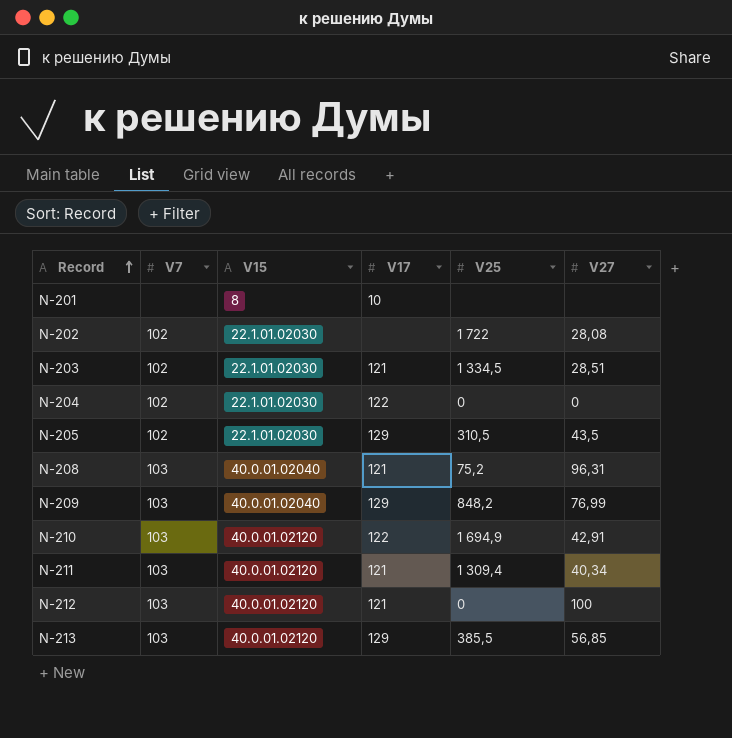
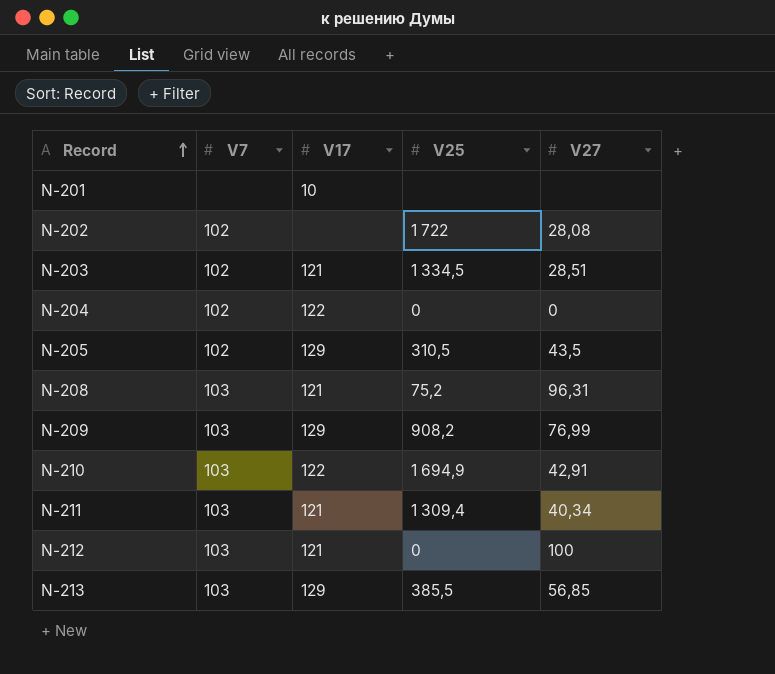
column V15 | position: 3 -> none
N-209 | V25: 848,2 -> 908,2

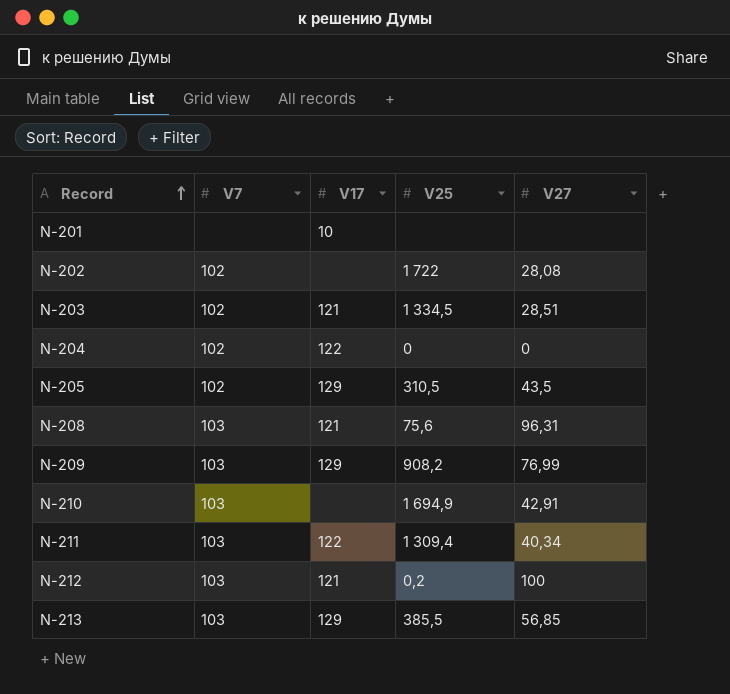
N-208 | V25: 75,2 -> 75,6
N-210 | V17: 122 -> none
N-211 | V17: 121 -> 122
N-212 | V25: 0 -> 0,2

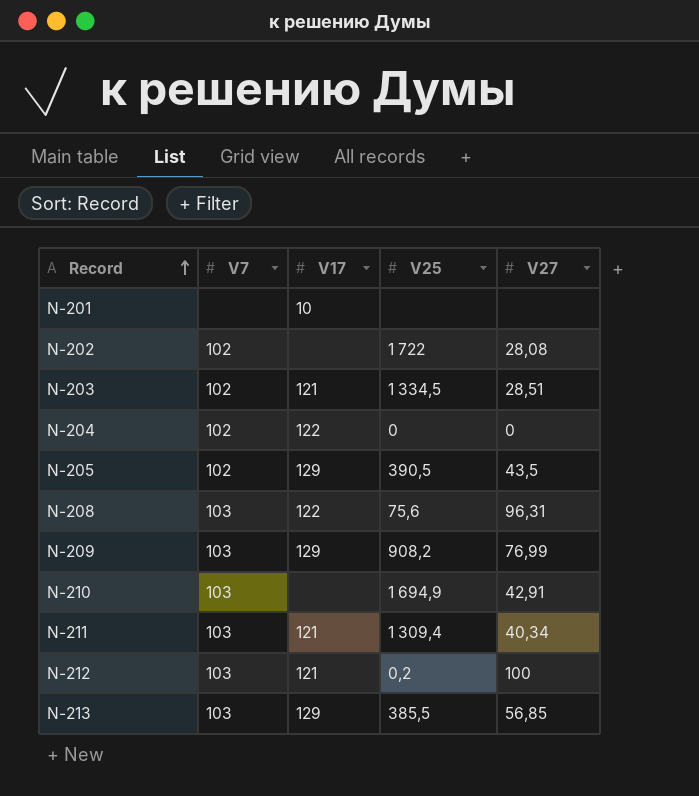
N-205 | V25: 310,5 -> 390,5
N-208 | V17: 121 -> 122
N-211 | V17: 122 -> 121

